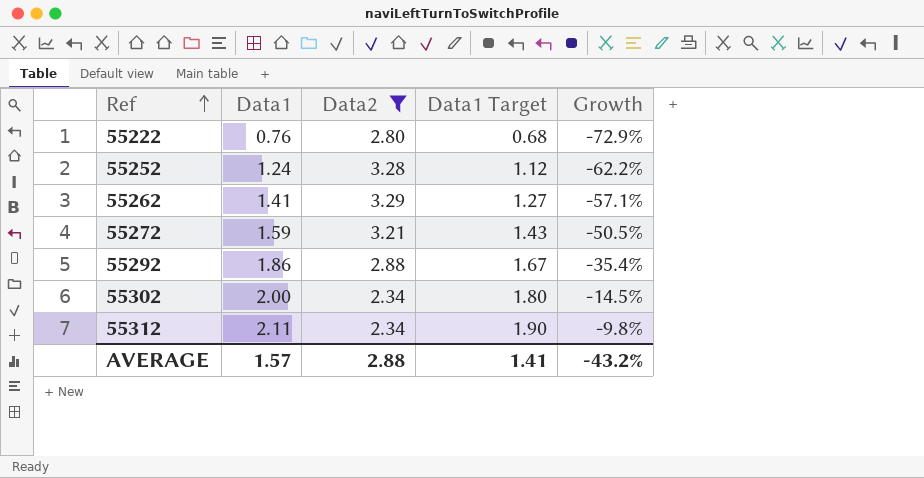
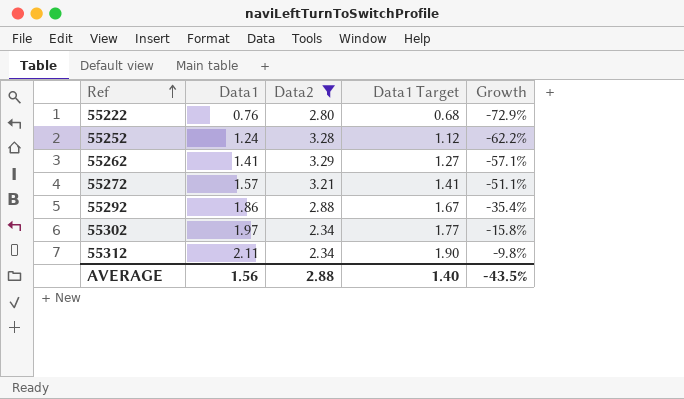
55272 | Data1: 1.59 -> 1.57
55272 | Data1 Target: 1.43 -> 1.41
55272 | Growth: -50.5% -> -51.1%
55302 | Data1: 2.00 -> 1.97
55302 | Data1 Target: 1.80 -> 1.77
55302 | Growth: -14.5% -> -15.8%
AVERAGE | Data1: 1.57 -> 1.56
AVERAGE | Data1 Target: 1.41 -> 1.40
AVERAGE | Growth: -43.2% -> -43.5%

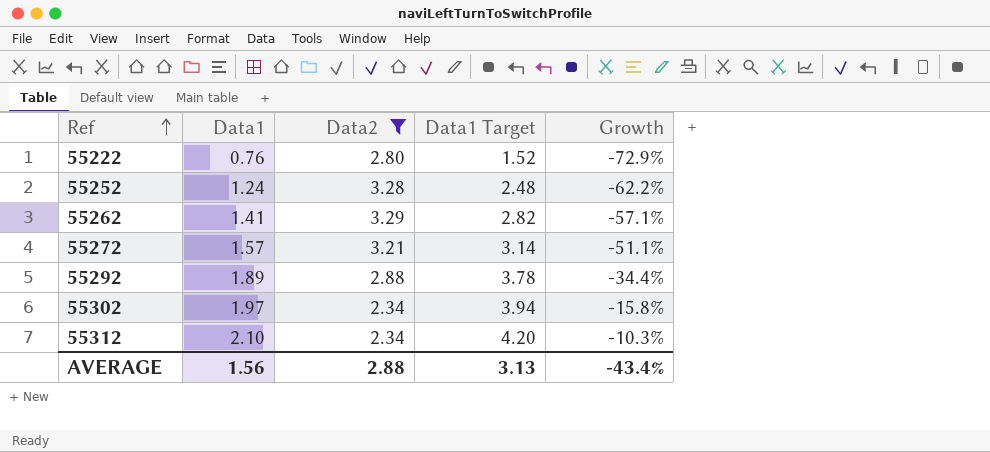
column Data1 Target | formula: [Data1] * 0.9 -> [Data1] * 2
55292 | Data1: 1.86 -> 1.89
55292 | Growth: -35.4% -> -34.4%
55312 | Data1: 2.11 -> 2.10
55312 | Growth: -9.8% -> -10.3%
AVERAGE | Data1 Target: 1.40 -> 3.13
AVERAGE | Growth: -43.5% -> -43.4%

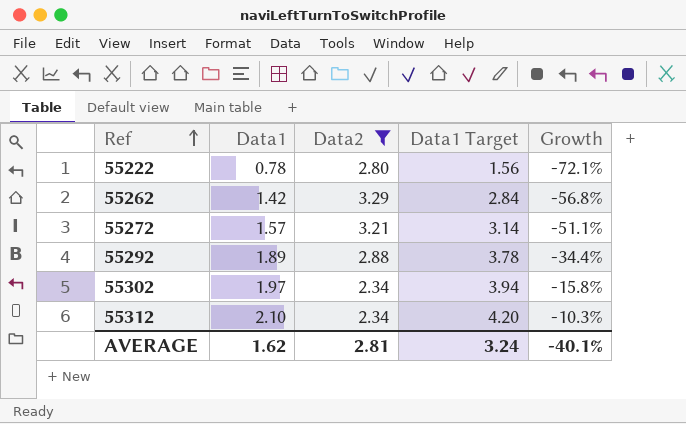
row 55252: 1.24 | 3.28 | 2.48 | -62.2% -> none
55222 | Data1: 0.76 -> 0.78
55222 | Data1 Target: 1.52 -> 1.56
55222 | Growth: -72.9% -> -72.1%
55262 | Data1: 1.41 -> 1.42
55262 | Data1 Target: 2.82 -> 2.84
55262 | Growth: -57.1% -> -56.8%
AVERAGE | Data1: 1.56 -> 1.62
AVERAGE | Data2: 2.88 -> 2.81
AVERAGE | Data1 Target: 3.13 -> 3.24
AVERAGE | Growth: -43.4% -> -40.1%

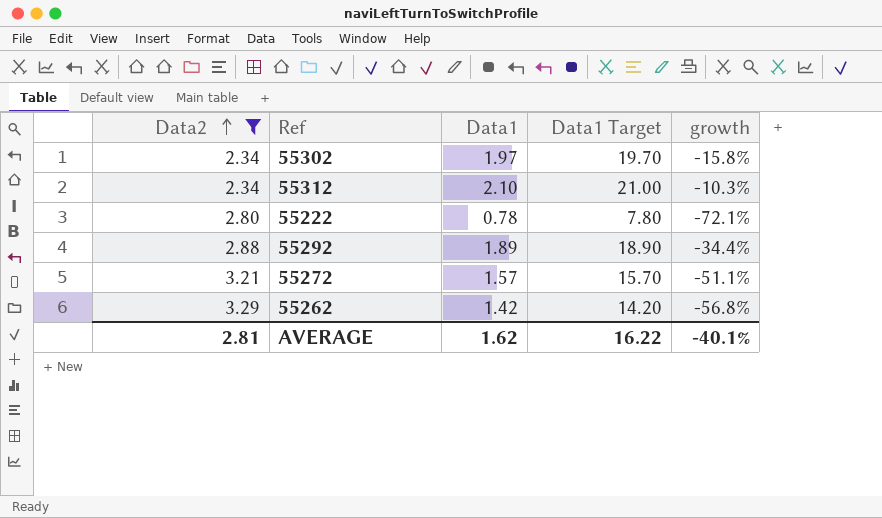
row order: Ref ascending -> Data2 ascending
column Data2 | position: 3 -> 1
column Data1 Target | formula: [Data1] * 2 -> [Data1] * 10
column name: Growth -> growth
AVERAGE | Data1 Target: 3.24 -> 16.22

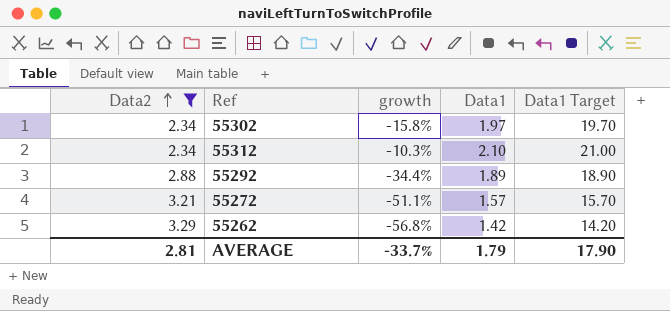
column growth | position: 5 -> 3
row 55222: 2.80 | 0.78 | 7.80 | -72.1% -> none
AVERAGE | growth: -40.1% -> -33.7%
AVERAGE | Data1: 1.62 -> 1.79
AVERAGE | Data1 Target: 16.22 -> 17.90

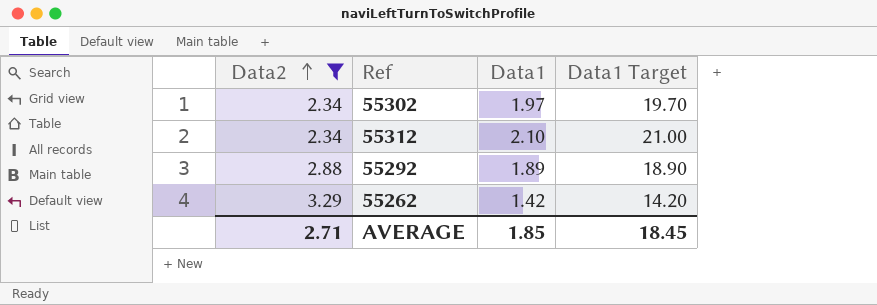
column growth | formula: ([Data1] - [Data2]) / [Data2] -> none
row 55272: 3.21 | -51.1% | 1.57 | 15.70 -> none
AVERAGE | Data2: 2.81 -> 2.71
AVERAGE | Data1: 1.79 -> 1.85
AVERAGE | Data1 Target: 17.90 -> 18.45

